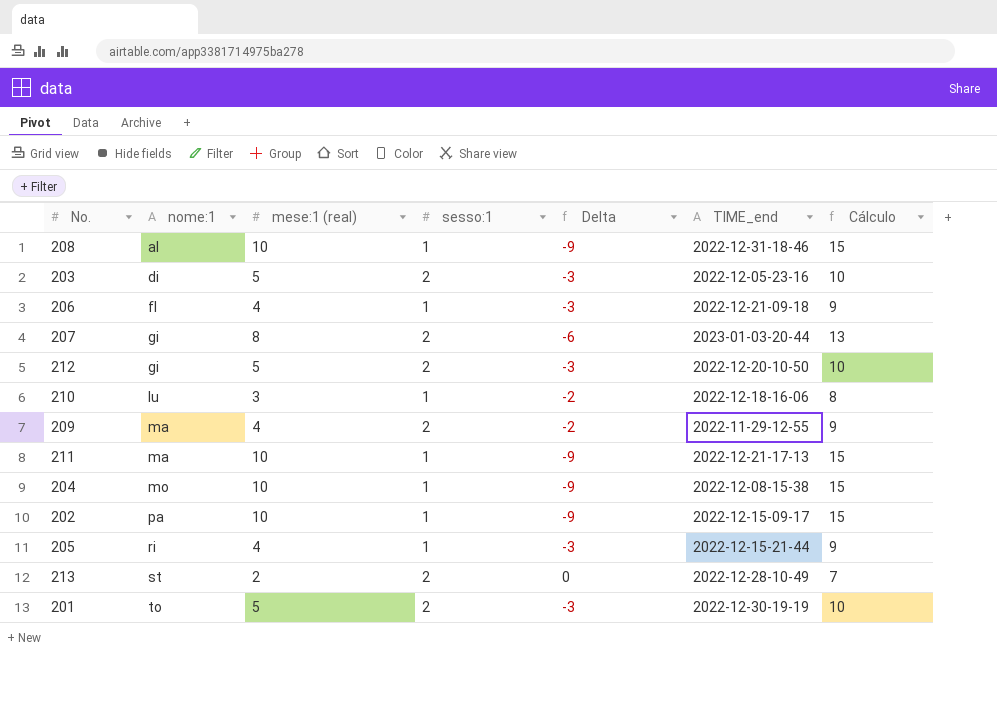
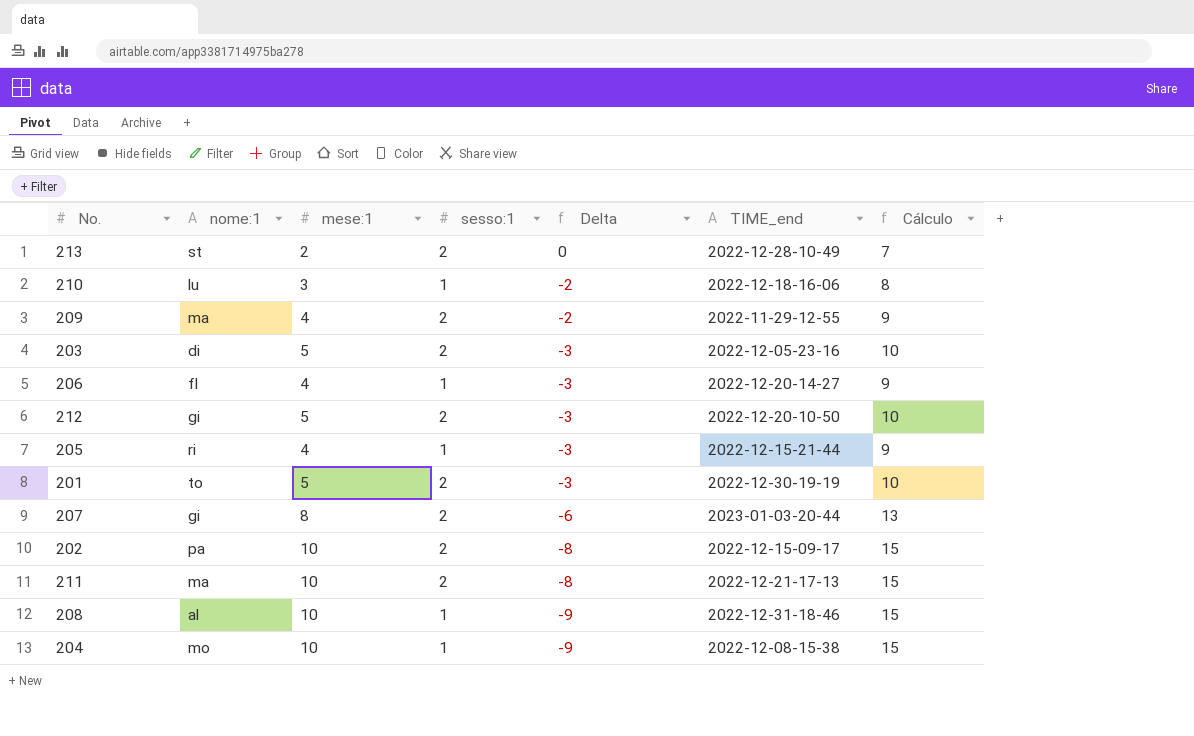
row order: nome:1 ascending -> Delta descending
column name: mese:1 (real) -> mese:1
206 | TIME_end: 2022-12-21-09-18 -> 2022-12-20-14-27
202 | sesso:1: 1 -> 2
202 | Delta: -9 -> -8
211 | sesso:1: 1 -> 2
211 | Delta: -9 -> -8

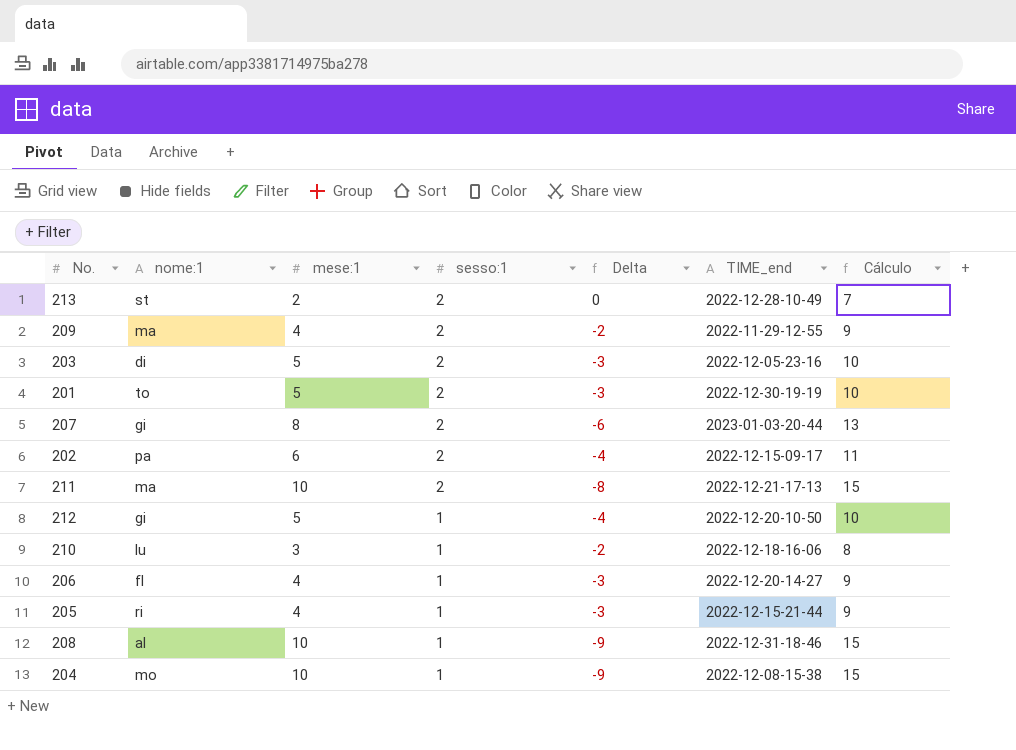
row order: Delta descending -> sesso:1 descending
202 | mese:1: 10 -> 6
202 | Delta: -8 -> -4
202 | Cálculo: 15 -> 11
212 | sesso:1: 2 -> 1
212 | Delta: -3 -> -4

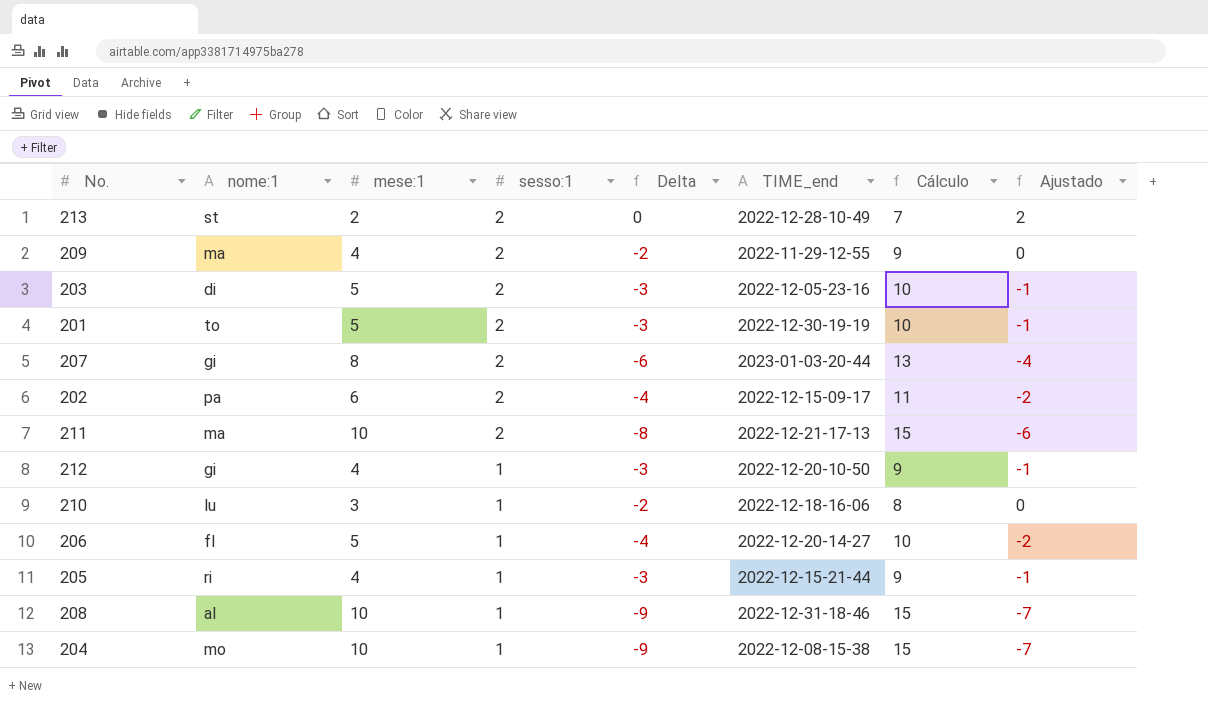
column Ajustado | formula: none -> [Delta] + 2
212 | mese:1: 5 -> 4
212 | Delta: -4 -> -3
212 | Cálculo: 10 -> 9
206 | mese:1: 4 -> 5
206 | Delta: -3 -> -4
206 | Cálculo: 9 -> 10

